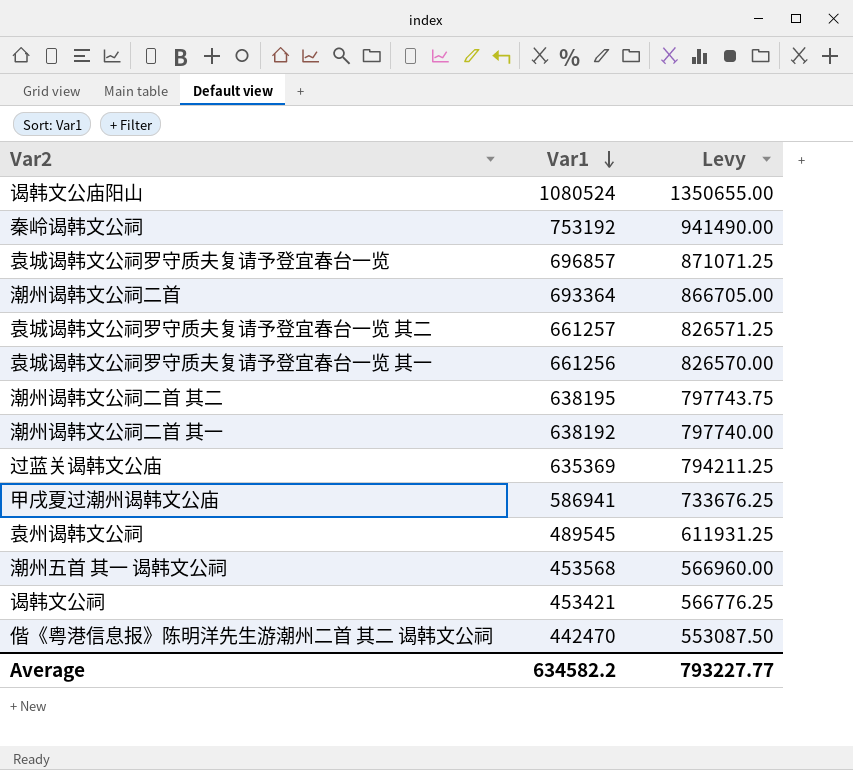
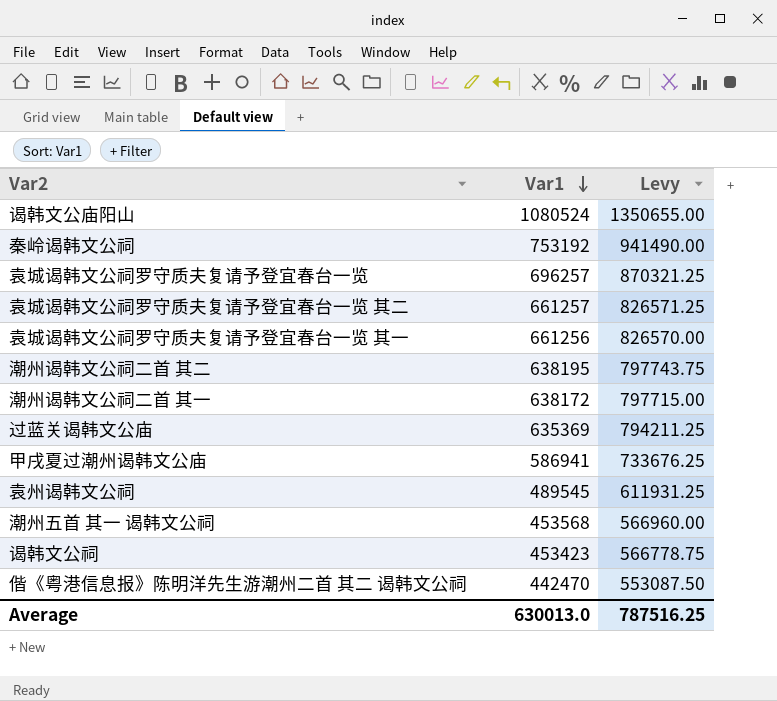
row 潮州谒韩文公祠二首: 693364 | 866705.00 -> none
袁城谒韩文公祠罗守质夫复请予登宜春台一览 | Var1: 696857 -> 696257
袁城谒韩文公祠罗守质夫复请予登宜春台一览 | Levy: 871071.25 -> 870321.25
潮州谒韩文公祠二首 其一 | Var1: 638192 -> 638172
潮州谒韩文公祠二首 其一 | Levy: 797740.00 -> 797715.00
谒韩文公祠 | Var1: 453421 -> 453423
谒韩文公祠 | Levy: 566776.25 -> 566778.75
Average | Var1: 634582.2 -> 630013.0
Average | Levy: 793227.77 -> 787516.25

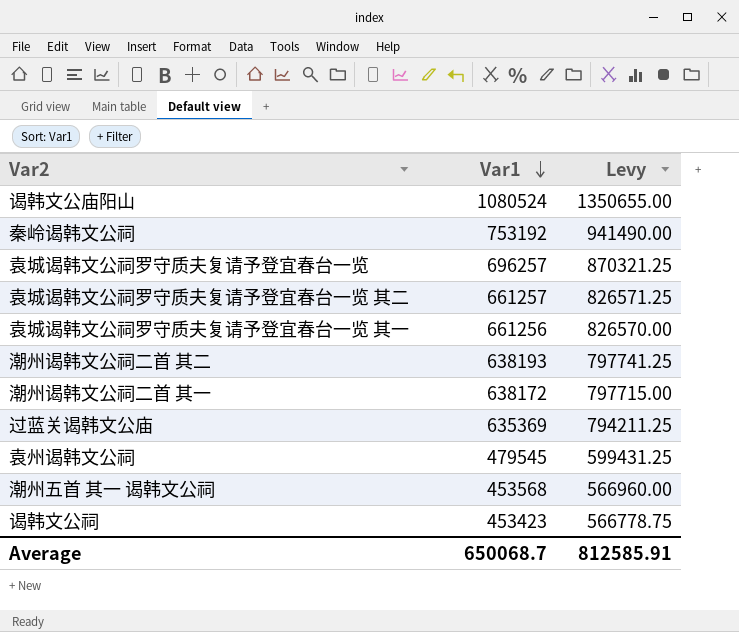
row 甲戌夏过潮州谒韩文公庙: 586941 | 733676.25 -> none
row 偕《粤港信息报》陈明洋先生游潮州二首 其二 谒韩文公祠: 442470 | 553087.50 -> none
潮州谒韩文公祠二首 其二 | Var1: 638195 -> 638193
潮州谒韩文公祠二首 其二 | Levy: 797743.75 -> 797741.25
袁州谒韩文公祠 | Var1: 489545 -> 479545
袁州谒韩文公祠 | Levy: 611931.25 -> 599431.25
Average | Var1: 630013.0 -> 650068.7
Average | Levy: 787516.25 -> 812585.91

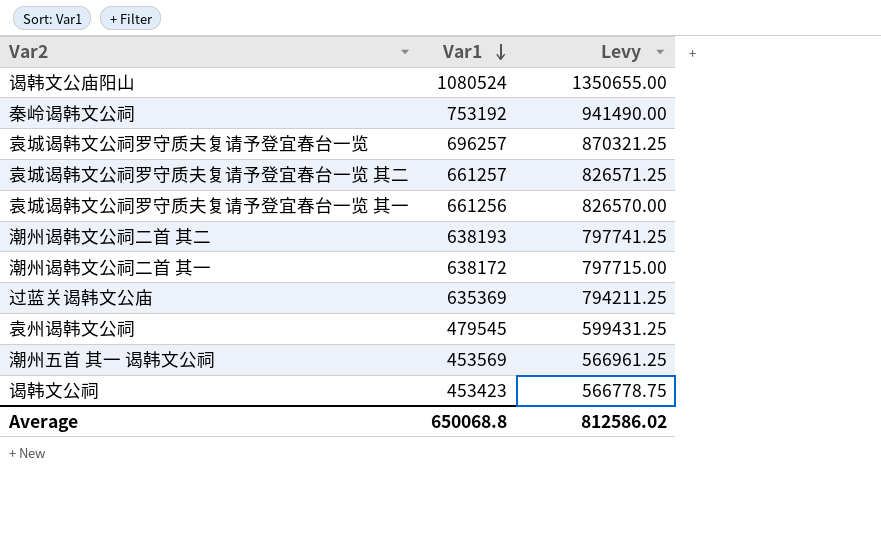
潮州五首 其一 谒韩文公祠 | Var1: 453568 -> 453569
潮州五首 其一 谒韩文公祠 | Levy: 566960.00 -> 566961.25
Average | Var1: 650068.7 -> 650068.8
Average | Levy: 812585.91 -> 812586.02

